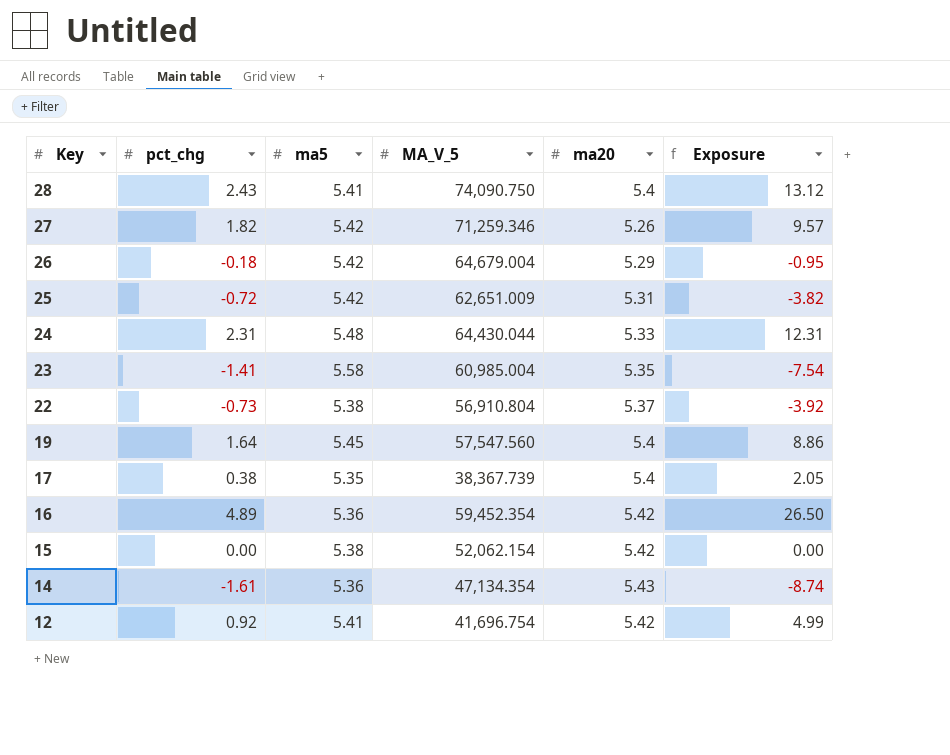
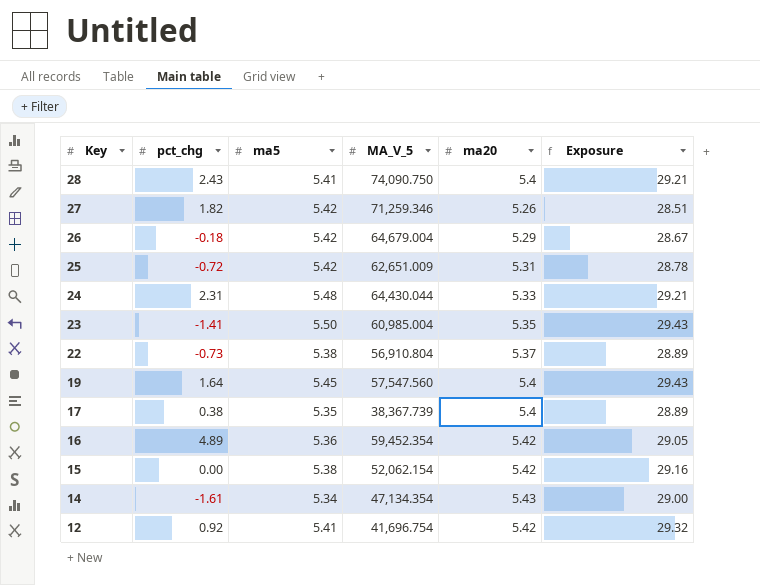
column Exposure | formula: [pct_chg] * [ma20] -> [ma5] * [ma20]
23 | ma5: 5.58 -> 5.50
14 | ma5: 5.36 -> 5.34

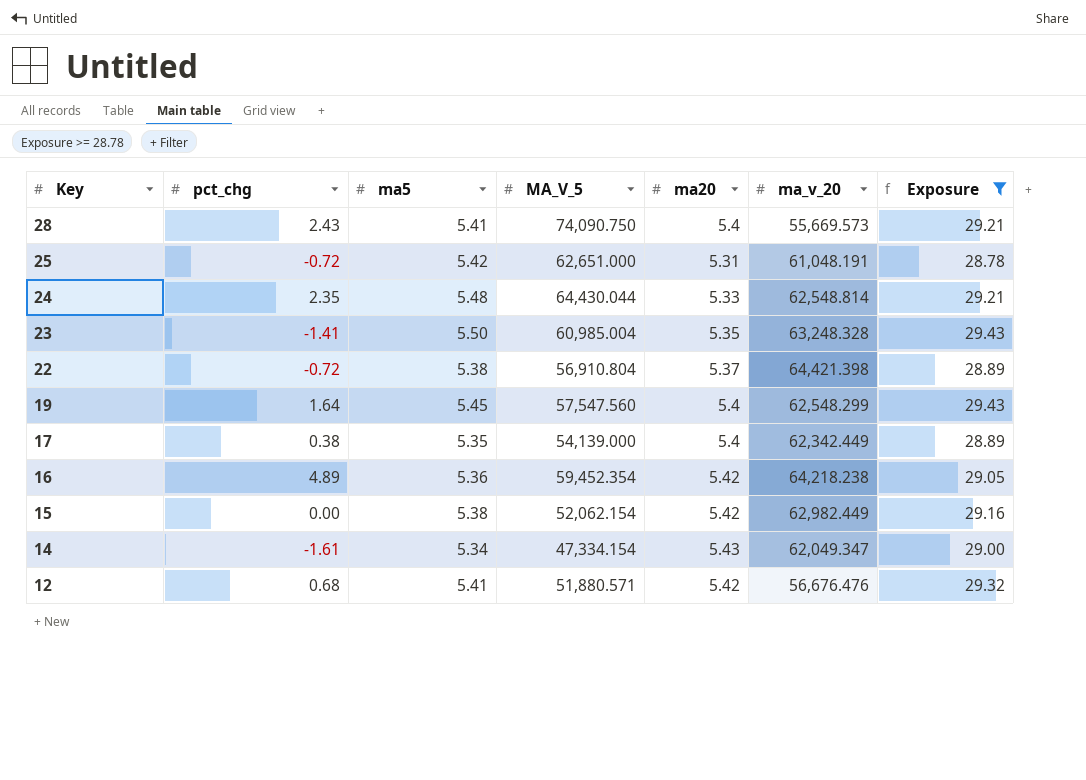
filter: none -> Exposure >= 28.78
column ma_v_20 | position: none -> 6
25 | MA_V_5: 62,651.009 -> 62,651.000
24 | pct_chg: 2.31 -> 2.35
22 | pct_chg: -0.73 -> -0.72
17 | MA_V_5: 38,367.739 -> 54,139.000
14 | MA_V_5: 47,134.354 -> 47,334.154
12 | pct_chg: 0.92 -> 0.68
12 | MA_V_5: 41,696.754 -> 51,880.571

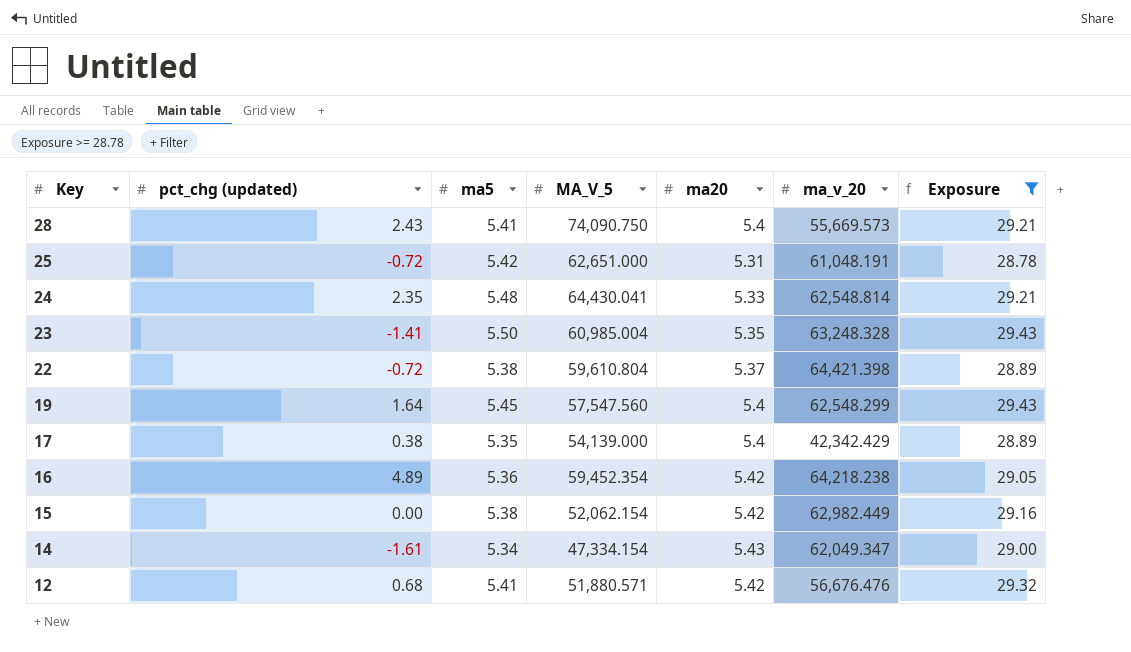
column name: pct_chg -> pct_chg (updated)
24 | MA_V_5: 64,430.044 -> 64,430.041
22 | MA_V_5: 56,910.804 -> 59,610.804
17 | ma_v_20: 62,342.449 -> 42,342.429

